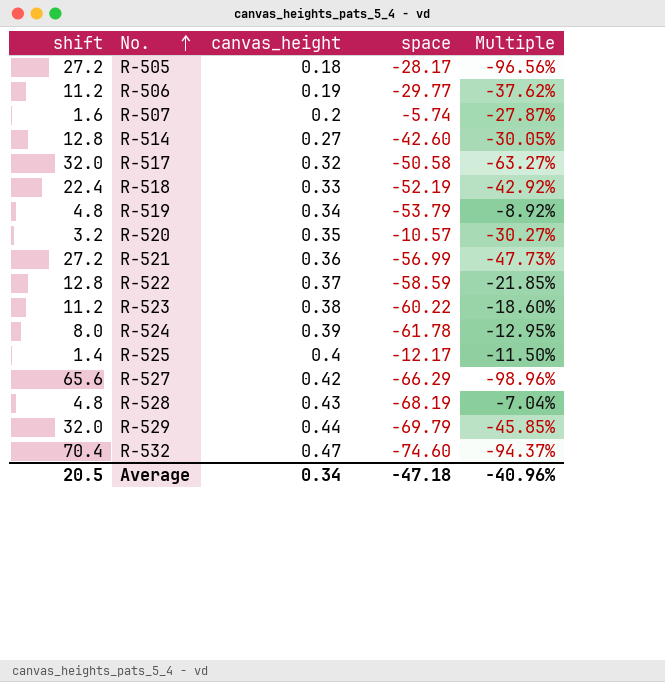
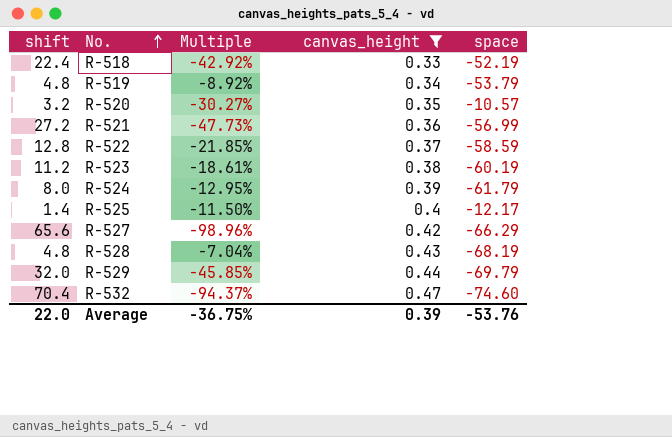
filter: none -> canvas_height >= 0.33
column Multiple | position: 5 -> 3
R-523 | Multiple: -18.60% -> -18.61%
R-523 | space: -60.22 -> -60.19
R-524 | space: -61.78 -> -61.79
Average | shift: 20.5 -> 22.0
Average | Multiple: -40.96% -> -36.75%
Average | canvas_height: 0.34 -> 0.39
Average | space: -47.18 -> -53.76

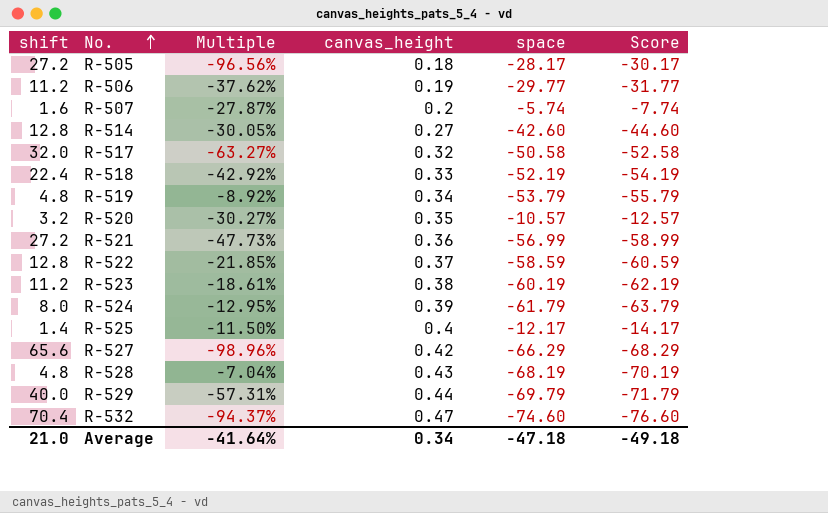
filter: canvas_height >= 0.33 -> none
column Score | formula: none -> [space] - 2
R-529 | shift: 32.0 -> 40.0
R-529 | Multiple: -45.85% -> -57.31%
Average | shift: 22.0 -> 21.0
Average | Multiple: -36.75% -> -41.64%
Average | canvas_height: 0.39 -> 0.34
Average | space: -53.76 -> -47.18

